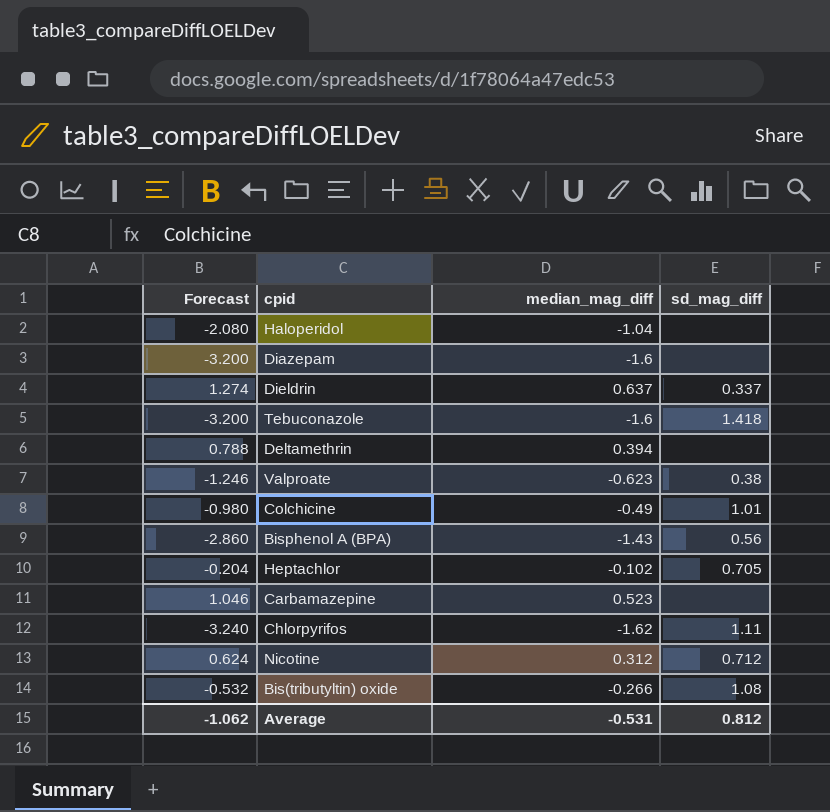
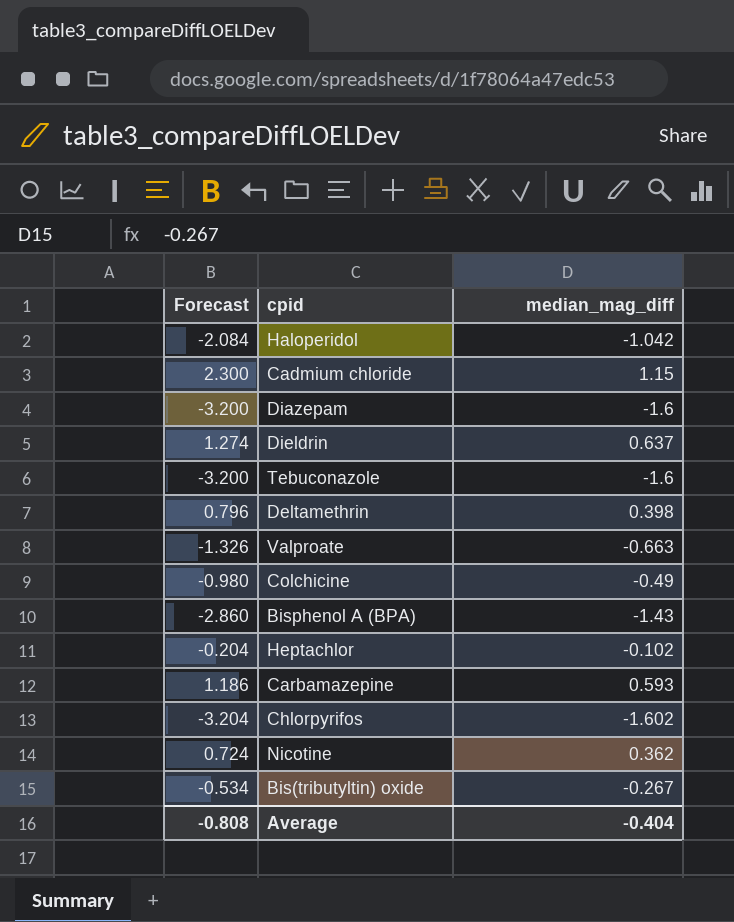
column sd_mag_diff | position: 4 -> none
Haloperidol | Forecast: -2.080 -> -2.084
Haloperidol | median_mag_diff: -1.04 -> -1.042
row Cadmium chloride: none -> 2.300 | 1.15
Deltamethrin | Forecast: 0.788 -> 0.796
Deltamethrin | median_mag_diff: 0.394 -> 0.398
Valproate | Forecast: -1.246 -> -1.326
Valproate | median_mag_diff: -0.623 -> -0.663
Carbamazepine | Forecast: 1.046 -> 1.186
Carbamazepine | median_mag_diff: 0.523 -> 0.593
Chlorpyrifos | Forecast: -3.240 -> -3.204
Chlorpyrifos | median_mag_diff: -1.62 -> -1.602
Nicotine | Forecast: 0.624 -> 0.724
Nicotine | median_mag_diff: 0.312 -> 0.362
Bis(tributyltin) oxide | Forecast: -0.532 -> -0.534
Bis(tributyltin) oxide | median_mag_diff: -0.266 -> -0.267
Average | Forecast: -1.062 -> -0.808
Average | median_mag_diff: -0.531 -> -0.404

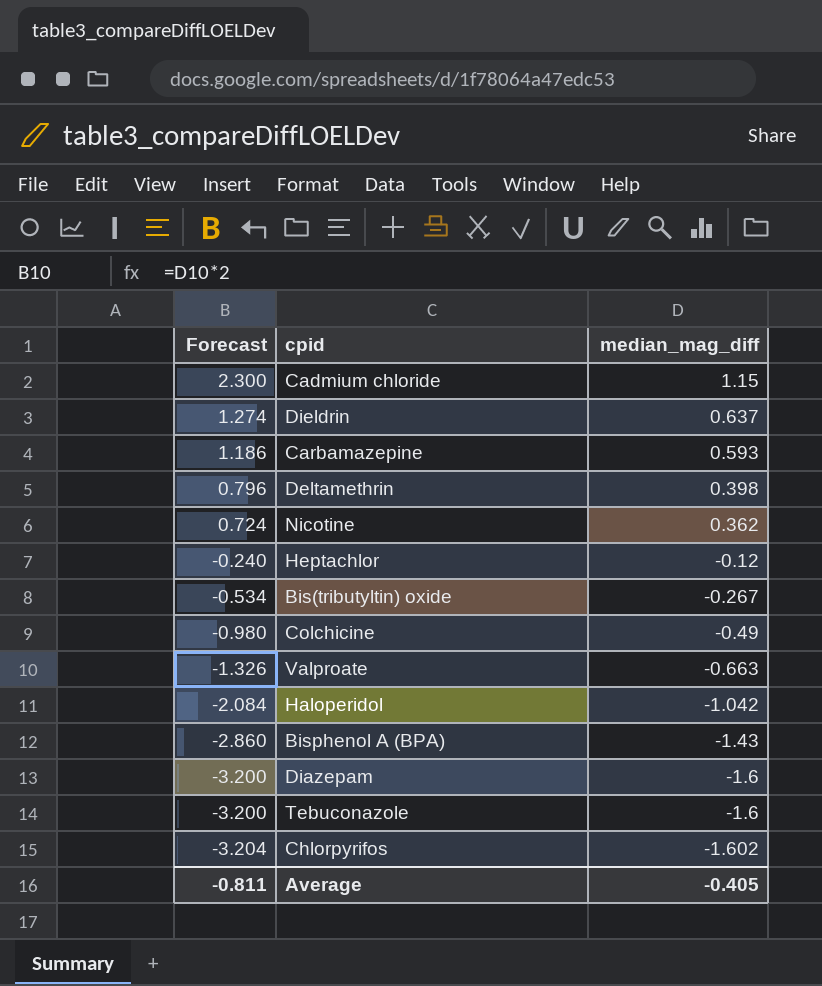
row order: none -> Forecast descending
Heptachlor | Forecast: -0.204 -> -0.240
Heptachlor | median_mag_diff: -0.102 -> -0.12
Average | Forecast: -0.808 -> -0.811
Average | median_mag_diff: -0.404 -> -0.405

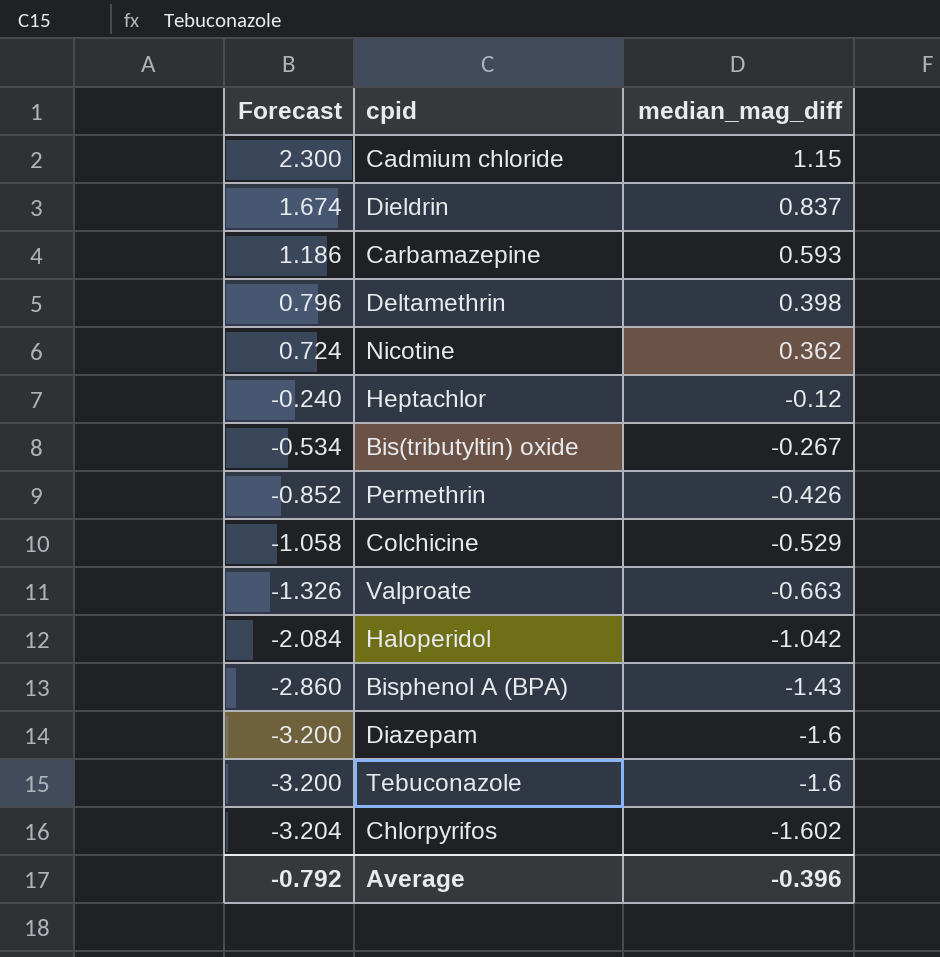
Dieldrin | Forecast: 1.274 -> 1.674
Dieldrin | median_mag_diff: 0.637 -> 0.837
row Permethrin: none -> -0.852 | -0.426
Colchicine | Forecast: -0.980 -> -1.058
Colchicine | median_mag_diff: -0.49 -> -0.529
Average | Forecast: -0.811 -> -0.792
Average | median_mag_diff: -0.405 -> -0.396

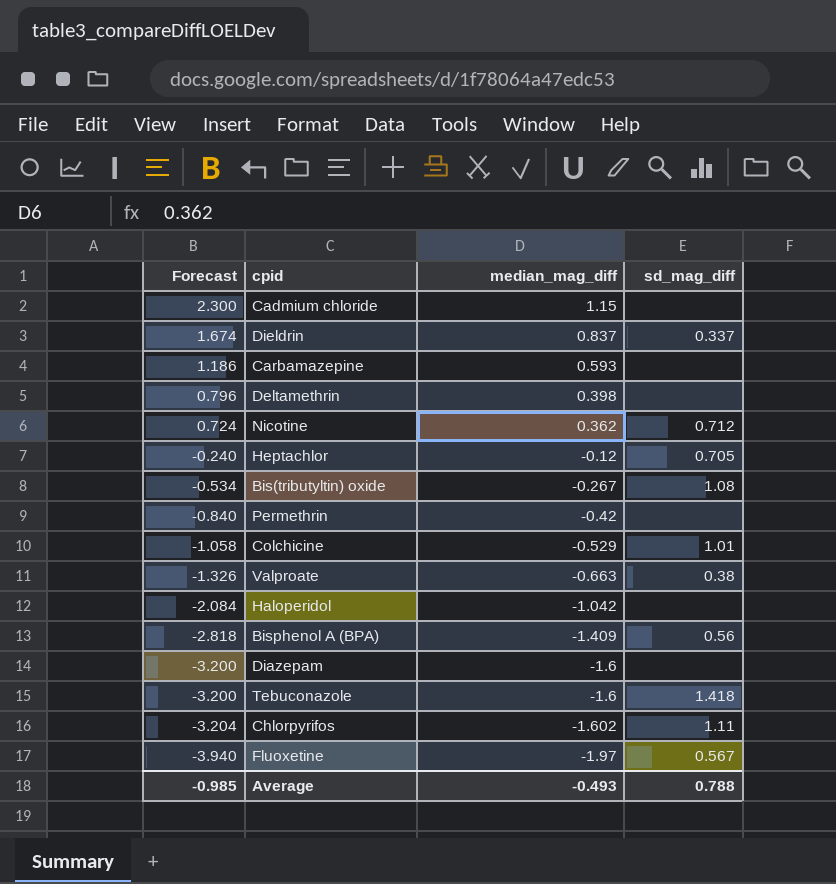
column sd_mag_diff | position: none -> 4
Permethrin | Forecast: -0.852 -> -0.840
Permethrin | median_mag_diff: -0.426 -> -0.42
Bisphenol A (BPA) | Forecast: -2.860 -> -2.818
Bisphenol A (BPA) | median_mag_diff: -1.43 -> -1.409
row Fluoxetine: none -> -3.940 | -1.97 | 0.567
Average | Forecast: -0.792 -> -0.985
Average | median_mag_diff: -0.396 -> -0.493

